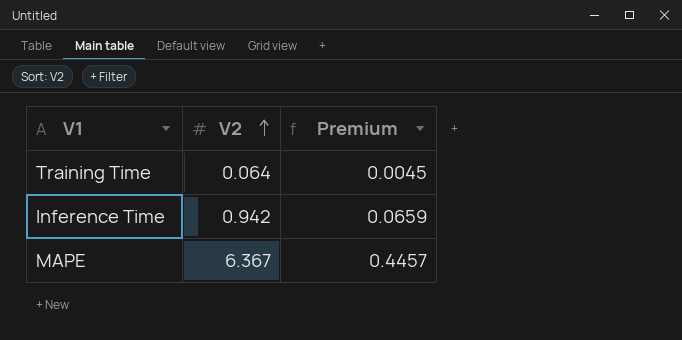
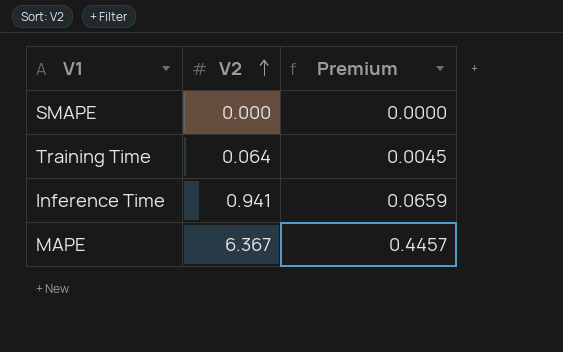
row SMAPE: none -> 0.000 | 0.0000
Inference Time | V2: 0.942 -> 0.941

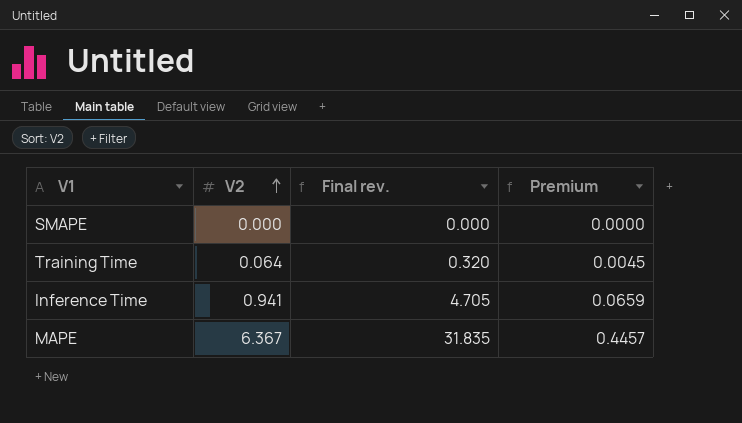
column Final rev. | formula: none -> [V2] * 5

